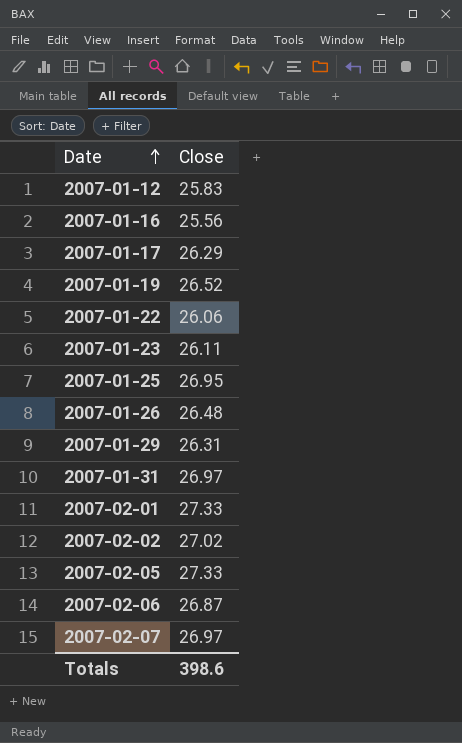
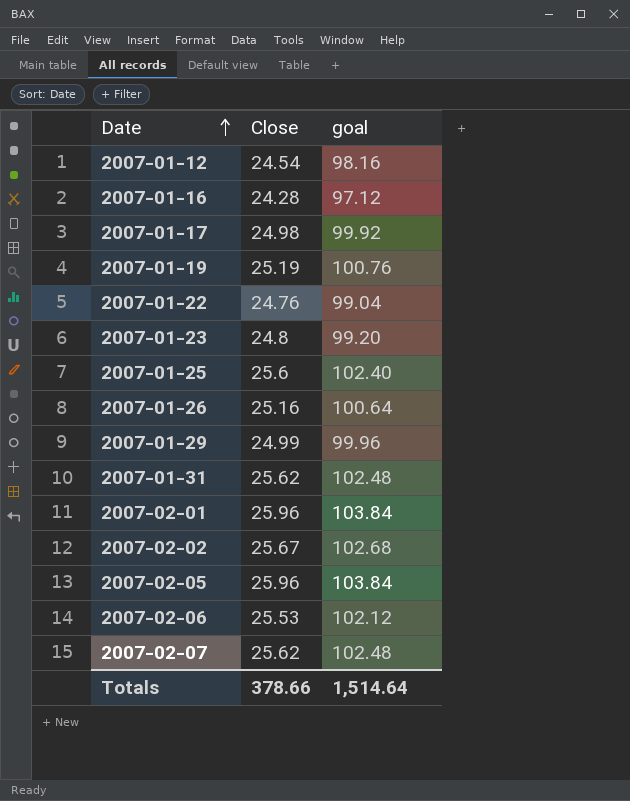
column goal | formula: none -> [Close] * 4
2007-01-12 | Close: 25.83 -> 24.54
2007-01-16 | Close: 25.56 -> 24.28
2007-01-17 | Close: 26.29 -> 24.98
2007-01-19 | Close: 26.52 -> 25.19
2007-01-22 | Close: 26.06 -> 24.76
2007-01-23 | Close: 26.11 -> 24.8
2007-01-25 | Close: 26.95 -> 25.6
2007-01-26 | Close: 26.48 -> 25.16
2007-01-29 | Close: 26.31 -> 24.99
2007-01-31 | Close: 26.97 -> 25.62
2007-02-01 | Close: 27.33 -> 25.96
2007-02-02 | Close: 27.02 -> 25.67
2007-02-05 | Close: 27.33 -> 25.96
2007-02-06 | Close: 26.87 -> 25.53
2007-02-07 | Close: 26.97 -> 25.62
Totals | Close: 398.6 -> 378.66

